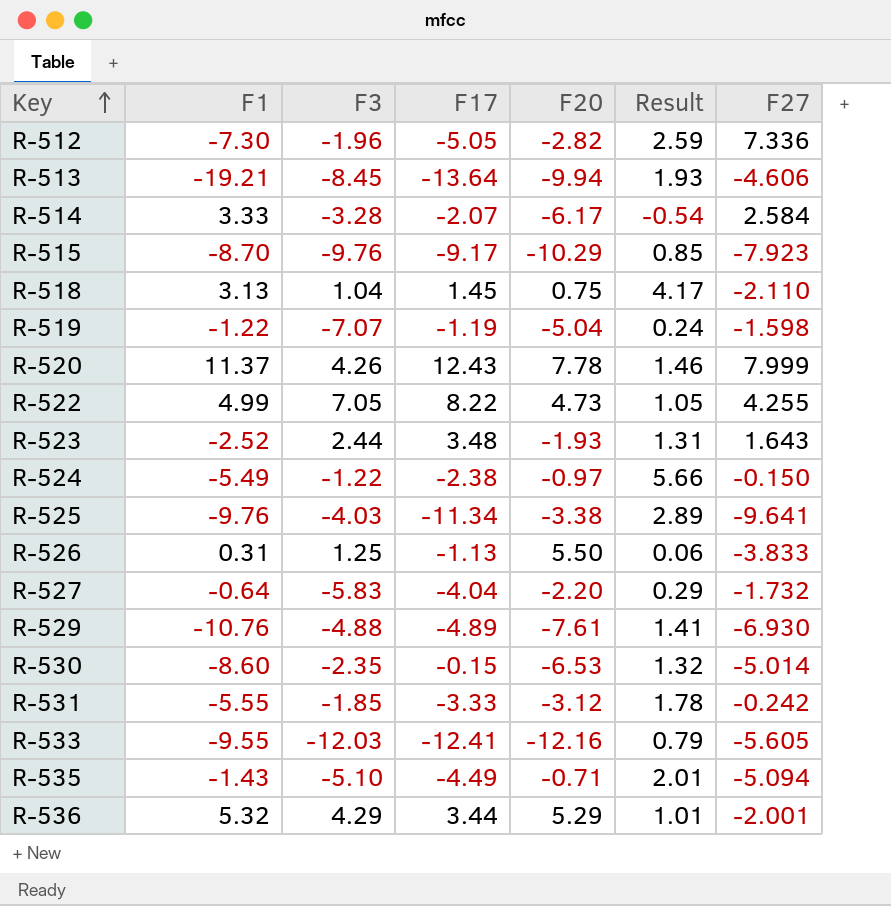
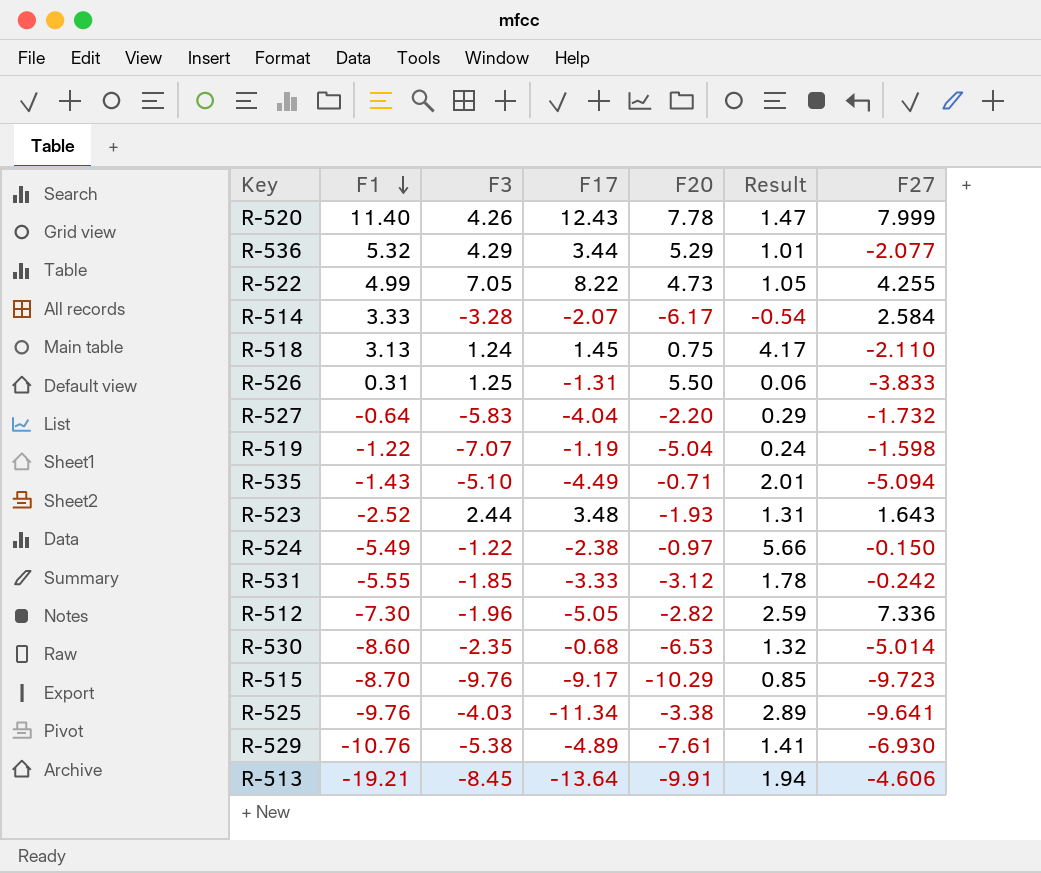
row order: Key ascending -> F1 descending
row R-533: -9.55 | -12.03 | -12.41 | -12.16 | 0.79 | -5.605 -> none
R-520 | F1: 11.37 -> 11.40
R-520 | Result: 1.46 -> 1.47
R-536 | F27: -2.001 -> -2.077
R-518 | F3: 1.04 -> 1.24
R-526 | F17: -1.13 -> -1.31
R-530 | F17: -0.15 -> -0.68
R-515 | F27: -7.923 -> -9.723
R-529 | F3: -4.88 -> -5.38
R-513 | F20: -9.94 -> -9.91
R-513 | Result: 1.93 -> 1.94

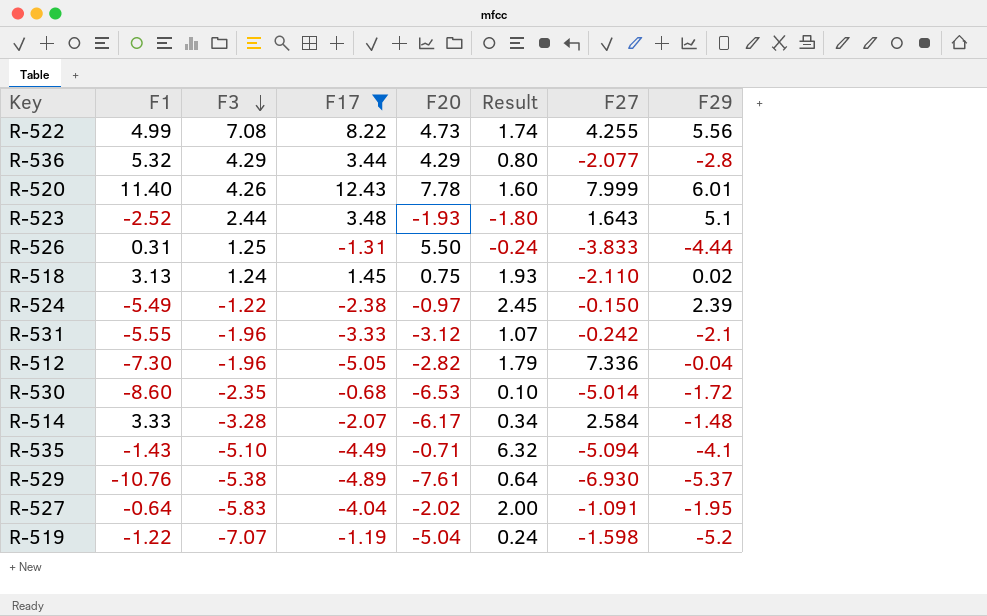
filter: none -> F17 >= -5.05
row order: F1 descending -> F3 descending
column Result | formula: [F1] / [F20] -> [F17] / [F20]
column F29 | position: none -> 8
R-522 | F3: 7.05 -> 7.08
R-536 | F20: 5.29 -> 4.29
R-531 | F3: -1.85 -> -1.96
R-527 | F20: -2.20 -> -2.02
R-527 | F27: -1.732 -> -1.091

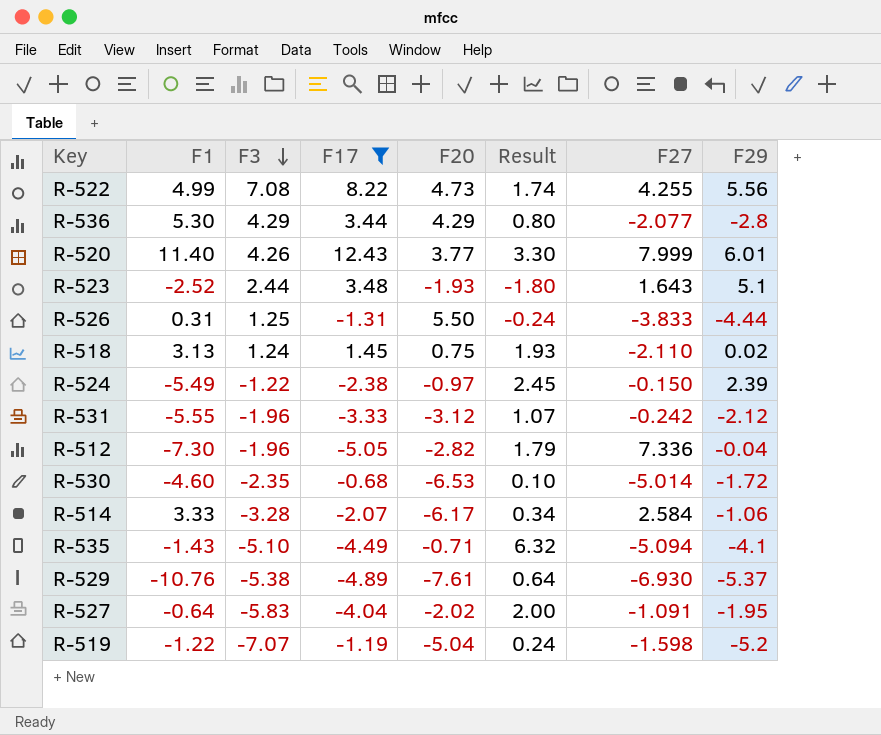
R-536 | F1: 5.32 -> 5.30
R-520 | F20: 7.78 -> 3.77
R-520 | Result: 1.60 -> 3.30
R-531 | F29: -2.1 -> -2.12
R-530 | F1: -8.60 -> -4.60
R-514 | F29: -1.48 -> -1.06

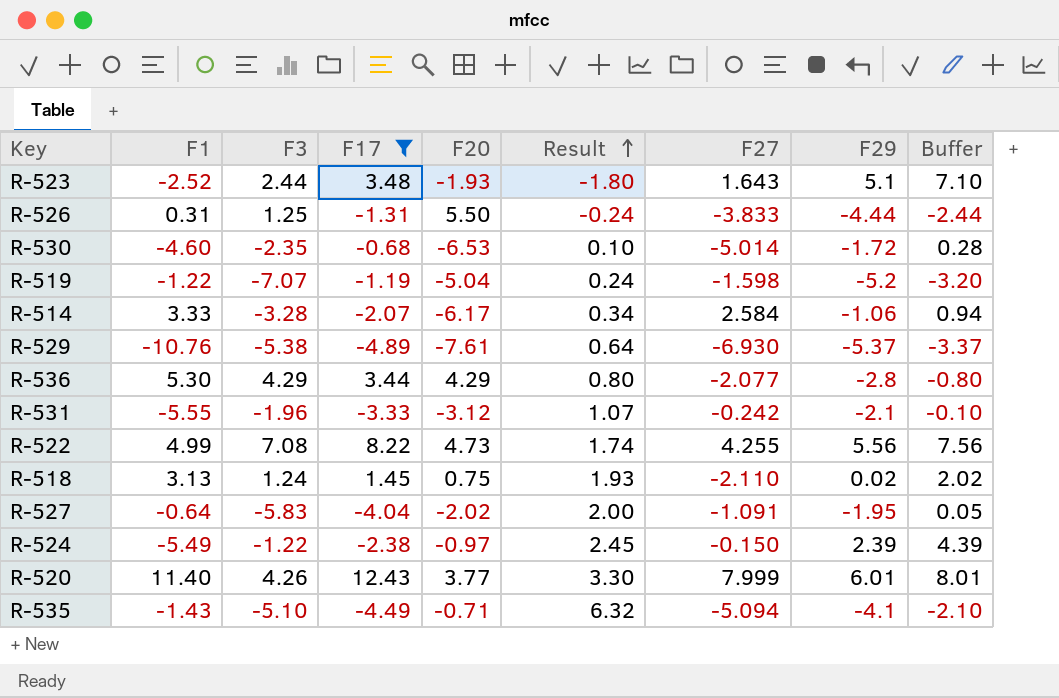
row order: F3 descending -> Result ascending
column Buffer | formula: none -> [F29] + 2
row R-512: -7.30 | -1.96 | -5.05 | -2.82 | 1.79 | 7.336 | -0.04 -> none
R-531 | F29: -2.12 -> -2.1

